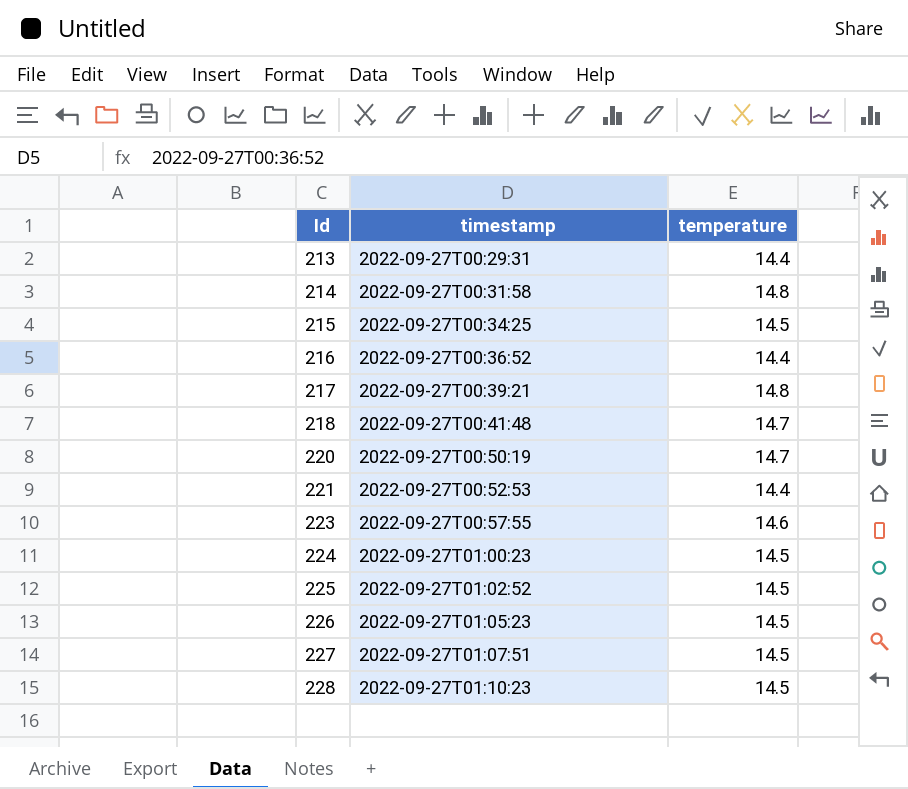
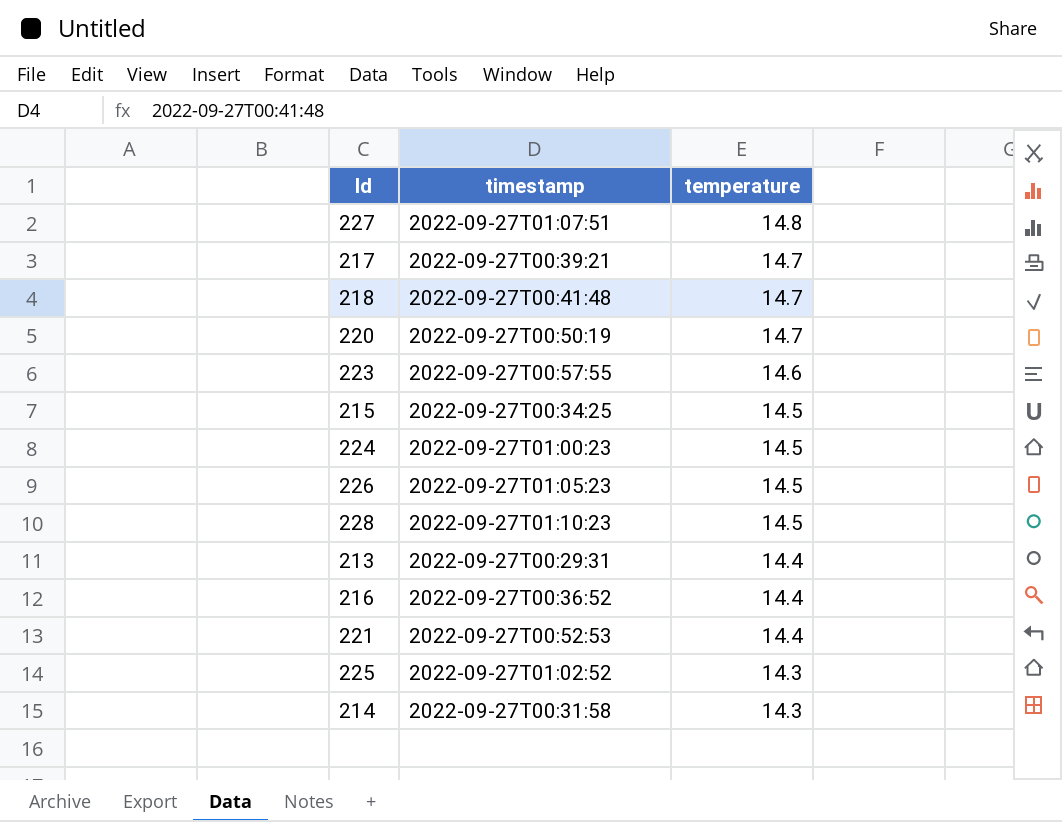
row order: Id ascending -> temperature descending
227 | temperature: 14.5 -> 14.8
217 | temperature: 14.8 -> 14.7
225 | temperature: 14.5 -> 14.3
214 | temperature: 14.8 -> 14.3

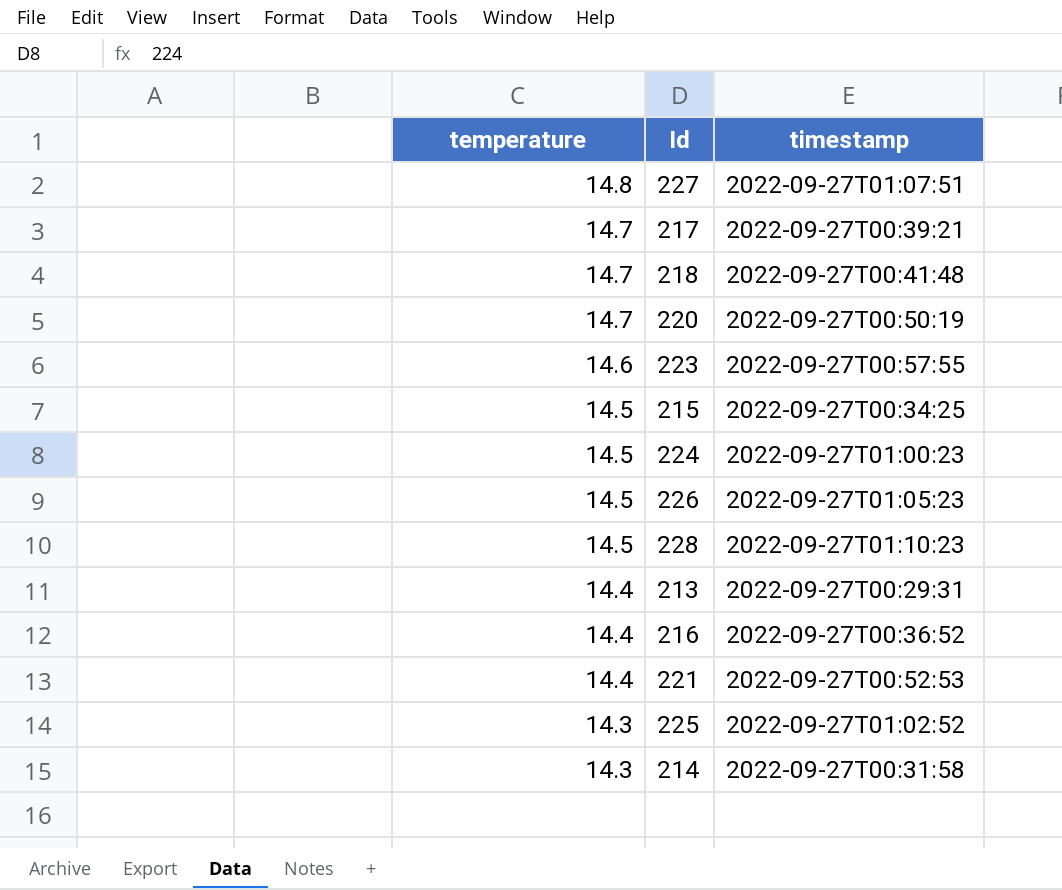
column temperature | position: 3 -> 1

